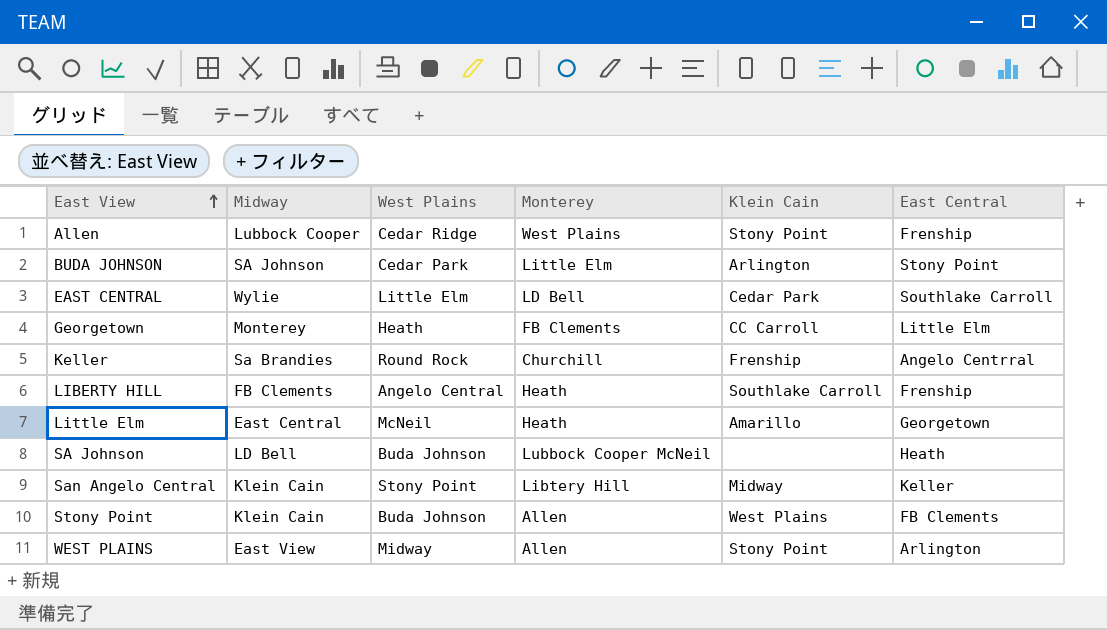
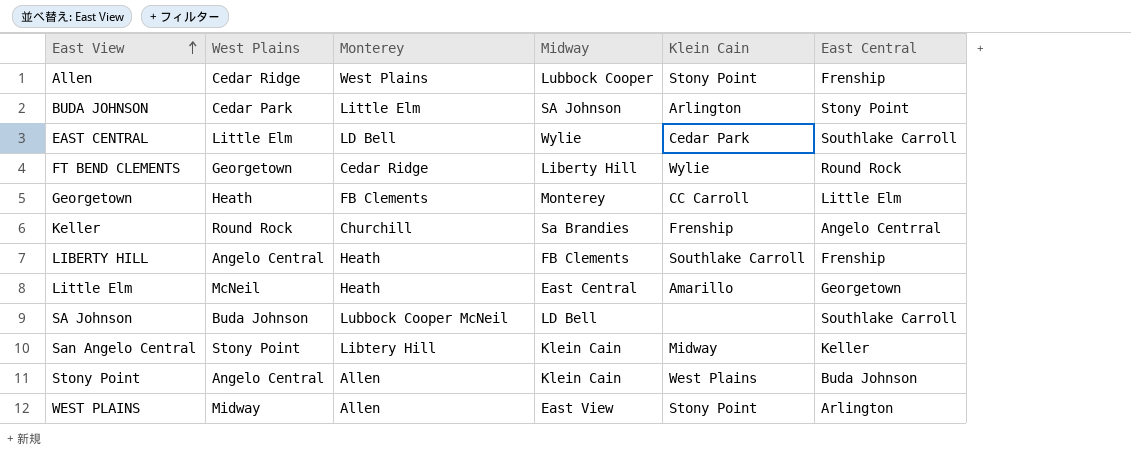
column Midway | position: 2 -> 4
row FT BEND CLEMENTS: none -> Georgetown | Cedar Ridge | Liberty Hill | Wylie | Round Rock
SA Johnson | East Central: Heath -> Southlake Carroll
Stony Point | West Plains: Buda Johnson -> Angelo Central
Stony Point | East Central: FB Clements -> Buda Johnson

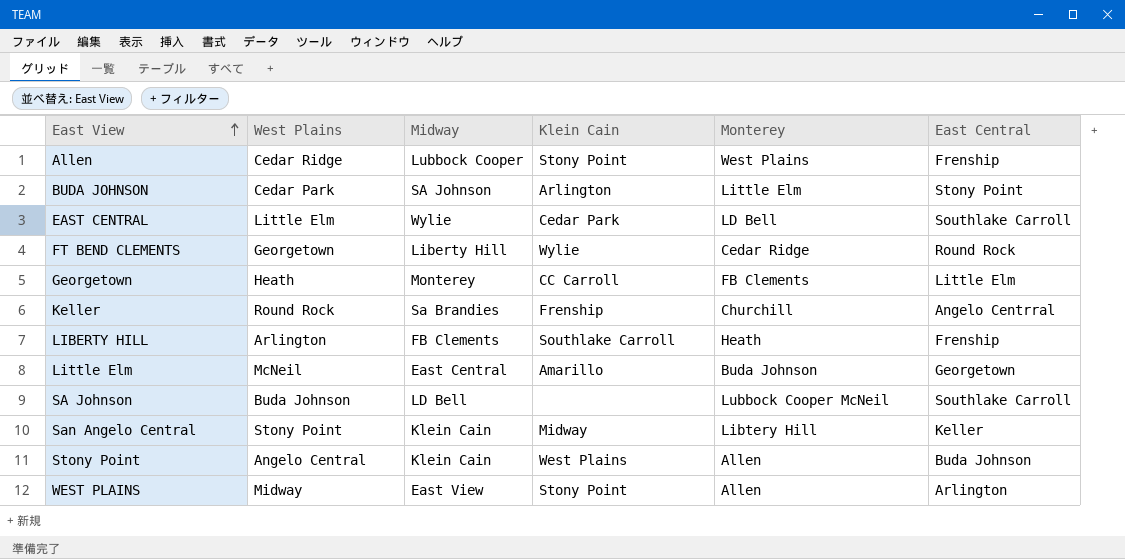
column Monterey | position: 3 -> 5
LIBERTY HILL | West Plains: Angelo Central -> Arlington
Little Elm | Monterey: Heath -> Buda Johnson

